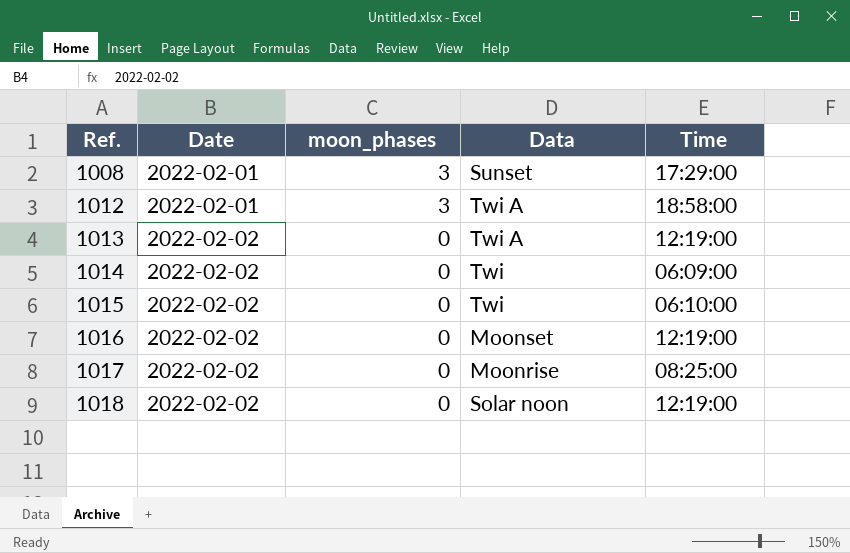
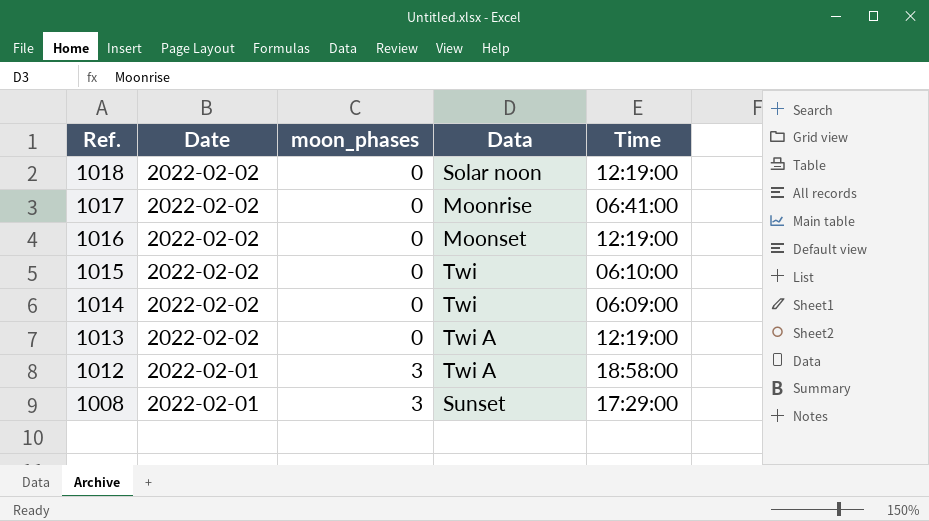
row order: Ref. ascending -> Ref. descending
1017 | Time: 08:25:00 -> 06:41:00

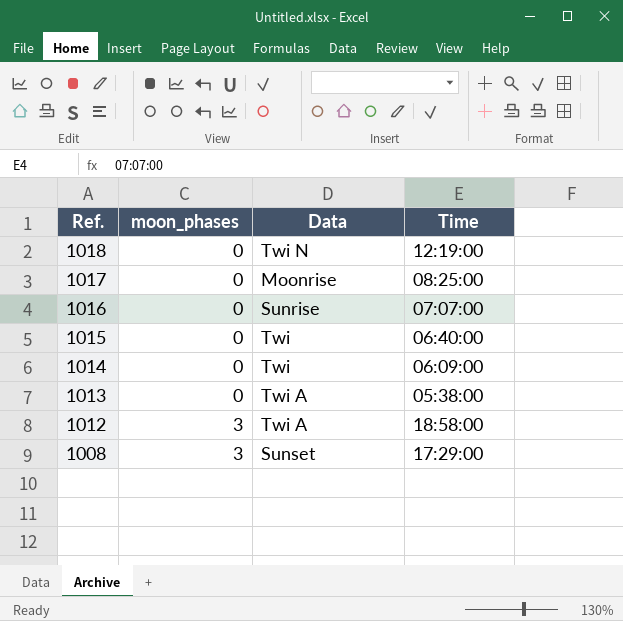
column Date | position: 2 -> none
1018 | Data: Solar noon -> Twi N
1017 | Time: 06:41:00 -> 08:25:00
1016 | Data: Moonset -> Sunrise
1016 | Time: 12:19:00 -> 07:07:00
1015 | Time: 06:10:00 -> 06:40:00
1013 | Time: 12:19:00 -> 05:38:00

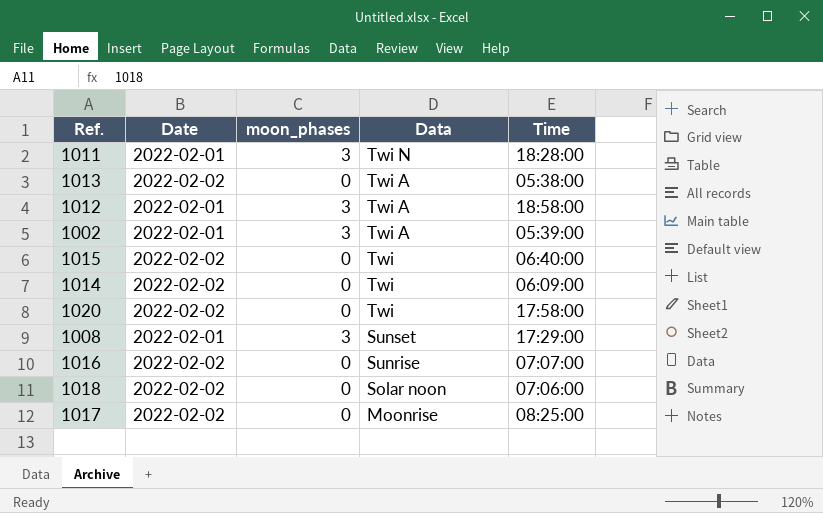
row order: Ref. descending -> Data descending
column Date | position: none -> 2
row 1011: none -> 2022-02-01 | 3 | Twi N | 18:28:00
row 1002: none -> 2022-02-01 | 3 | Twi A | 05:39:00
row 1020: none -> 2022-02-02 | 0 | Twi | 17:58:00
1018 | Data: Twi N -> Solar noon
1018 | Time: 12:19:00 -> 07:06:00

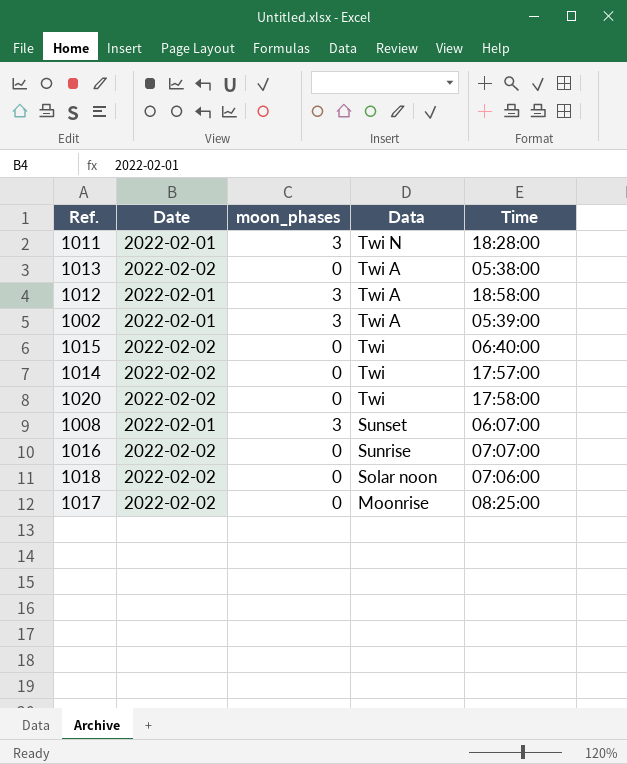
1014 | Time: 06:09:00 -> 17:57:00
1008 | Time: 17:29:00 -> 06:07:00

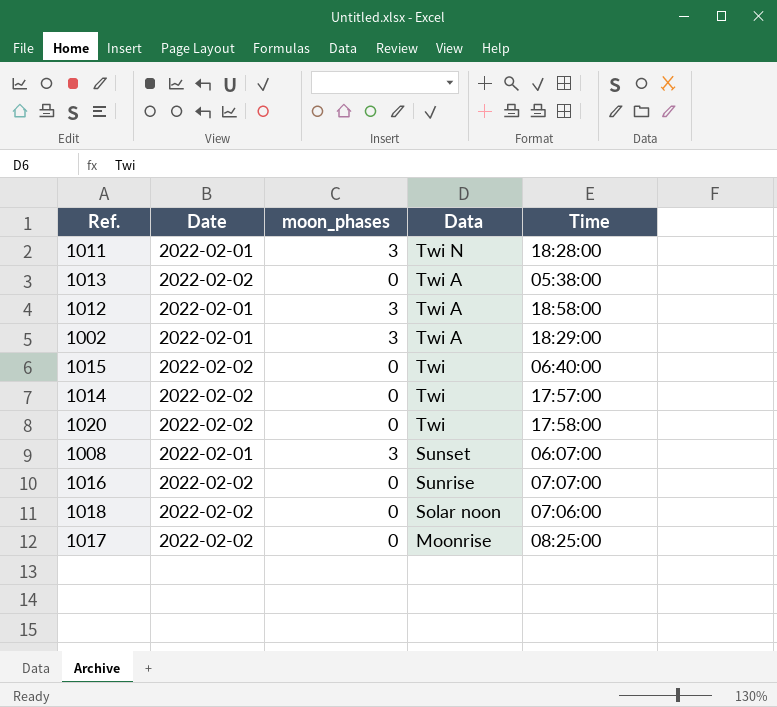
1002 | Time: 05:39:00 -> 18:29:00

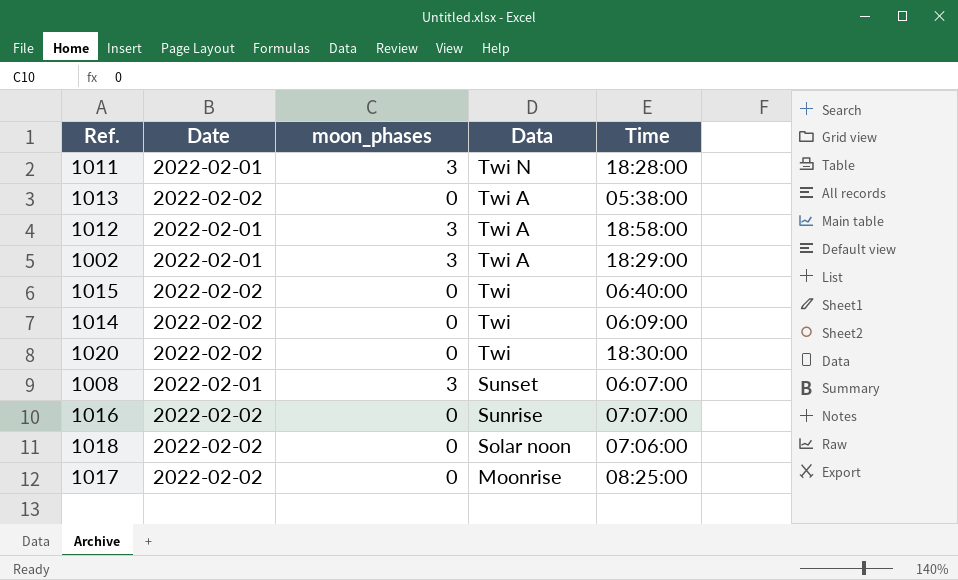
1014 | Time: 17:57:00 -> 06:09:00
1020 | Time: 17:58:00 -> 18:30:00

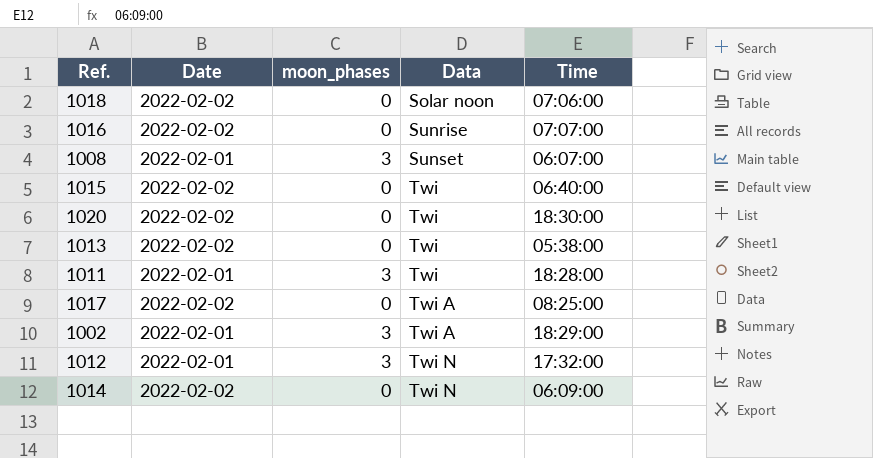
row order: Data descending -> Data ascending
1013 | Data: Twi A -> Twi
1011 | Data: Twi N -> Twi
1017 | Data: Moonrise -> Twi A
1012 | Data: Twi A -> Twi N
1012 | Time: 18:58:00 -> 17:32:00
1014 | Data: Twi -> Twi N

